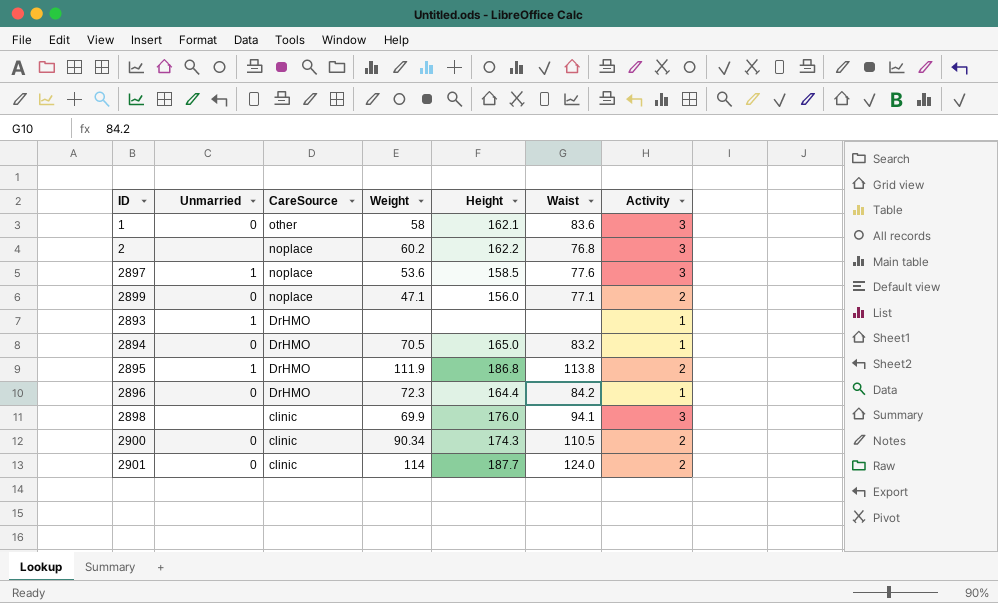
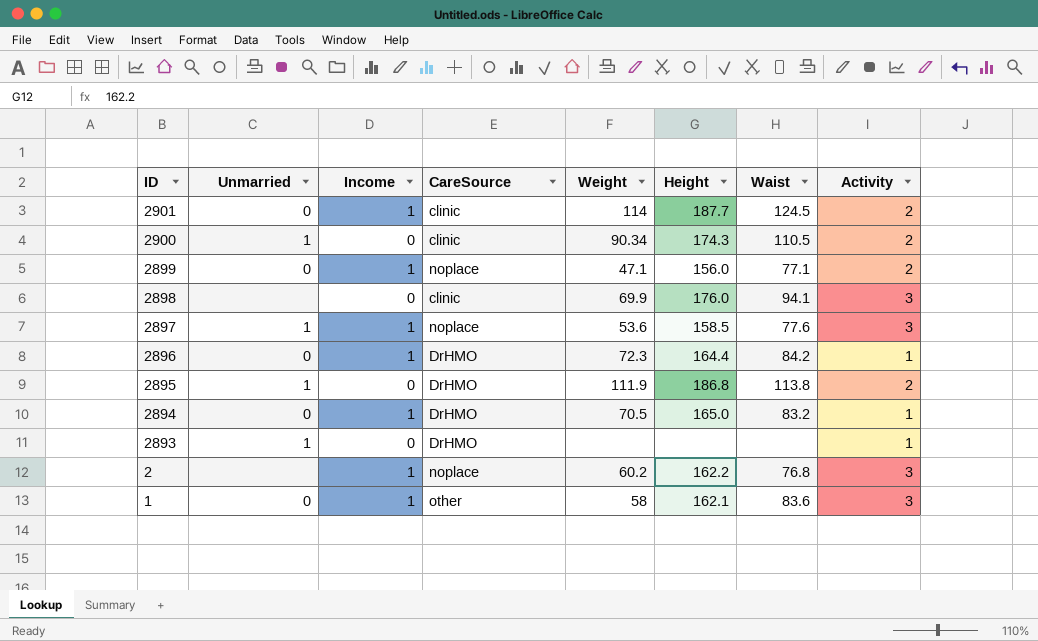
row order: CareSource descending -> ID descending
column Income | position: none -> 3
2901 | Waist: 124.0 -> 124.5
2900 | Unmarried: 0 -> 1

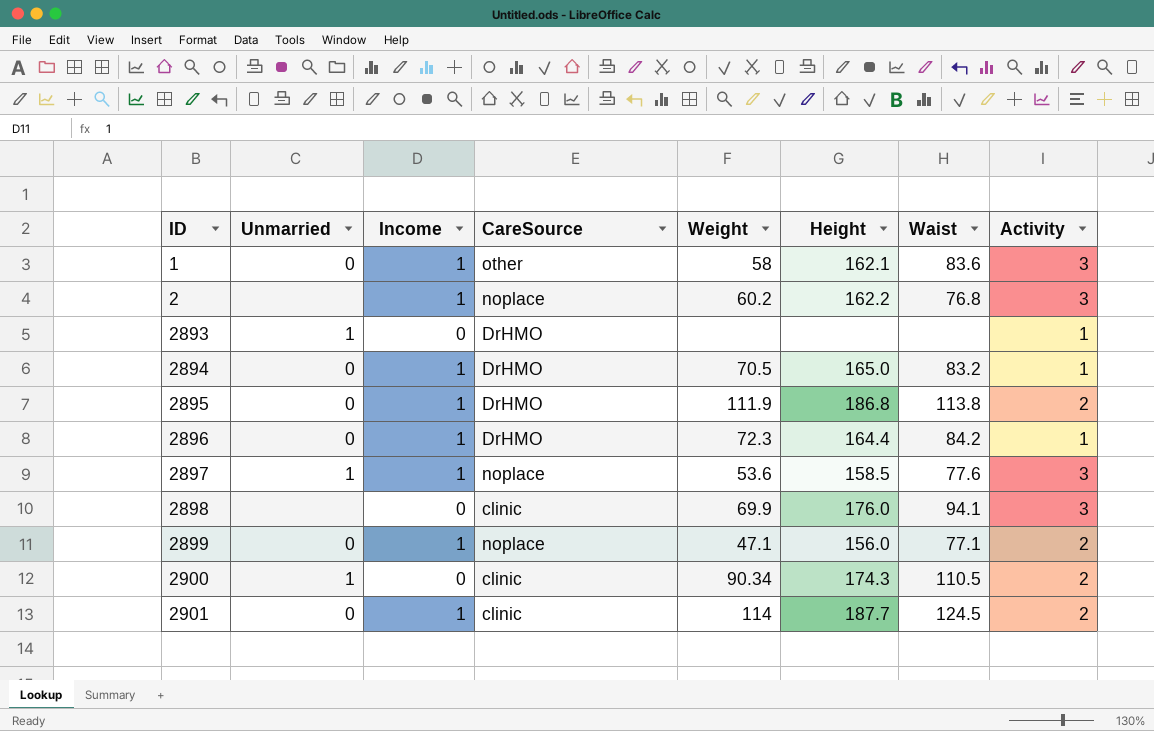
row order: ID descending -> ID ascending
2895 | Unmarried: 1 -> 0
2895 | Income: 0 -> 1

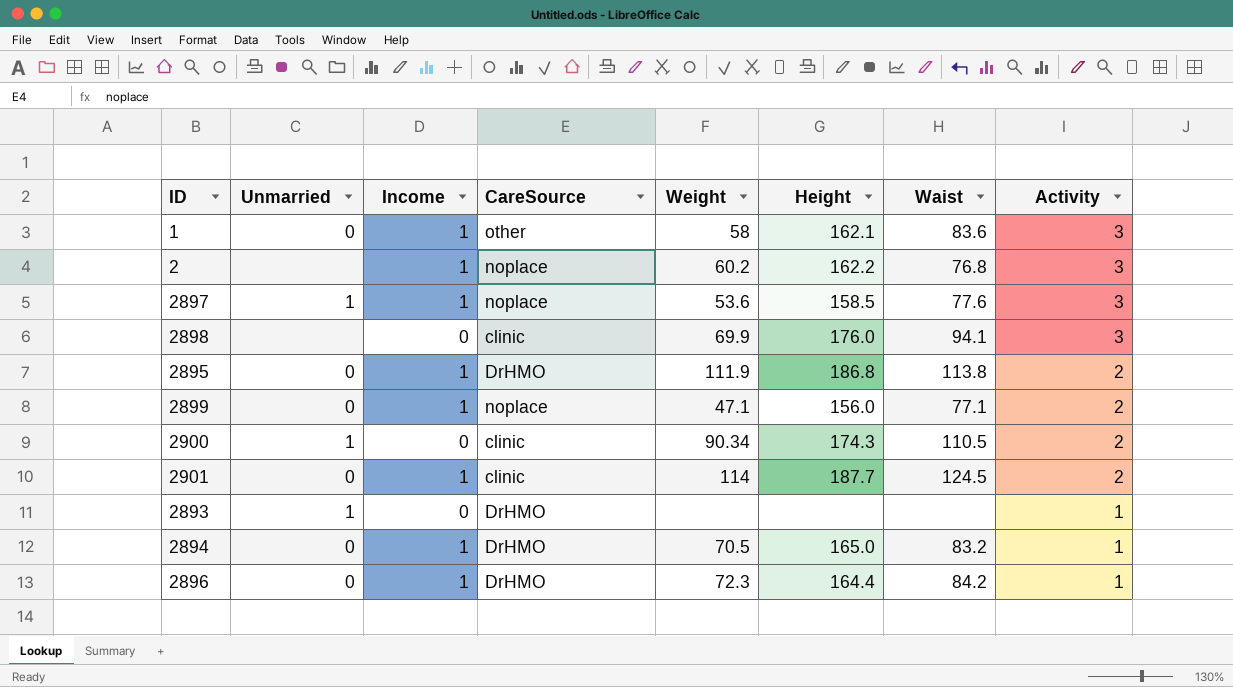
row order: ID ascending -> Activity descending

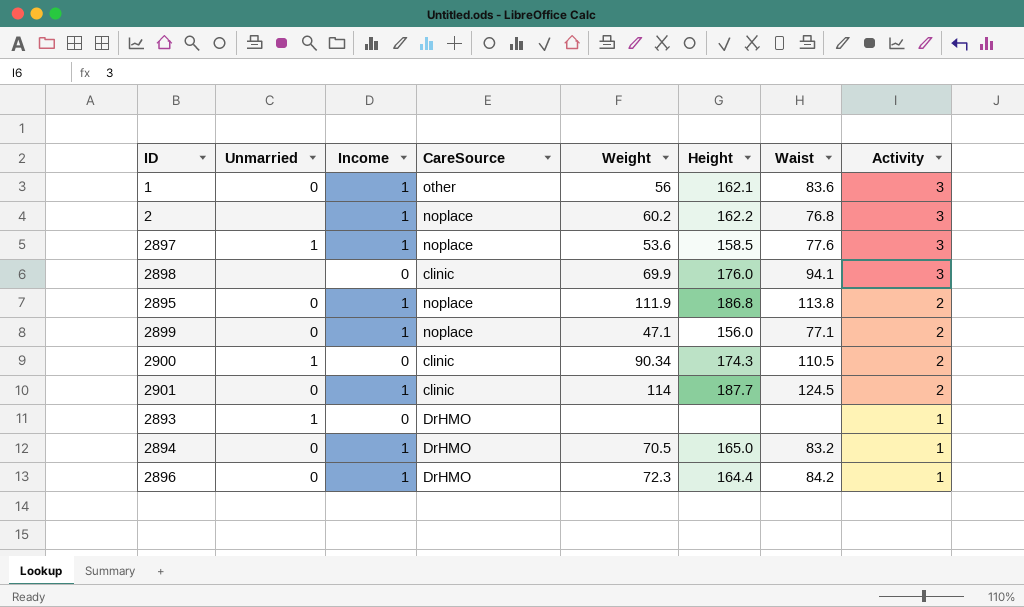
1 | Weight: 58 -> 56
2895 | CareSource: DrHMO -> noplace

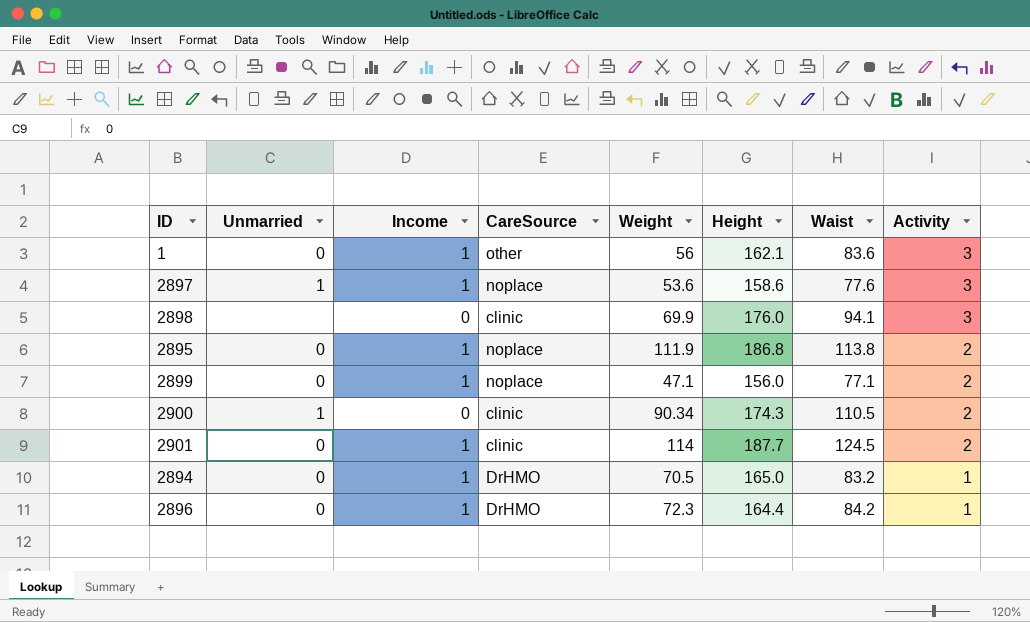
row 2: none | 1 | noplace | 60.2 | 162.2 | 76.8 | 3 -> none
row 2893: 1 | 0 | DrHMO | none | none | none | 1 -> none
2897 | Height: 158.5 -> 158.6

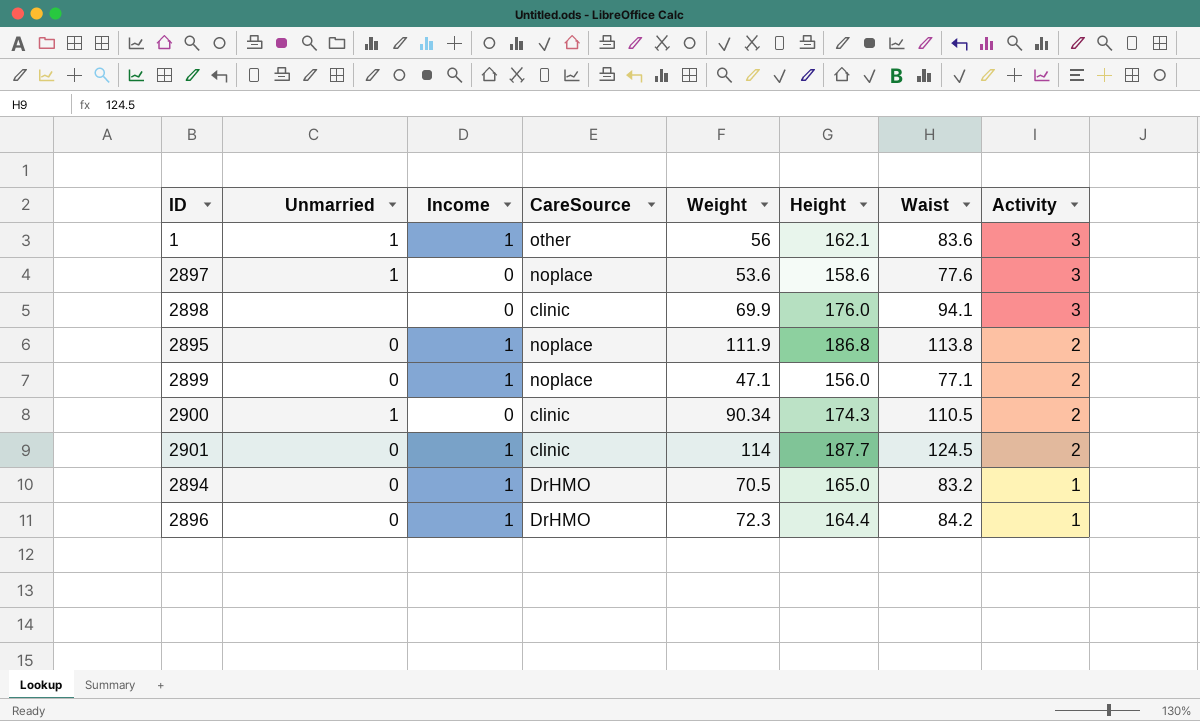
1 | Unmarried: 0 -> 1
2897 | Income: 1 -> 0

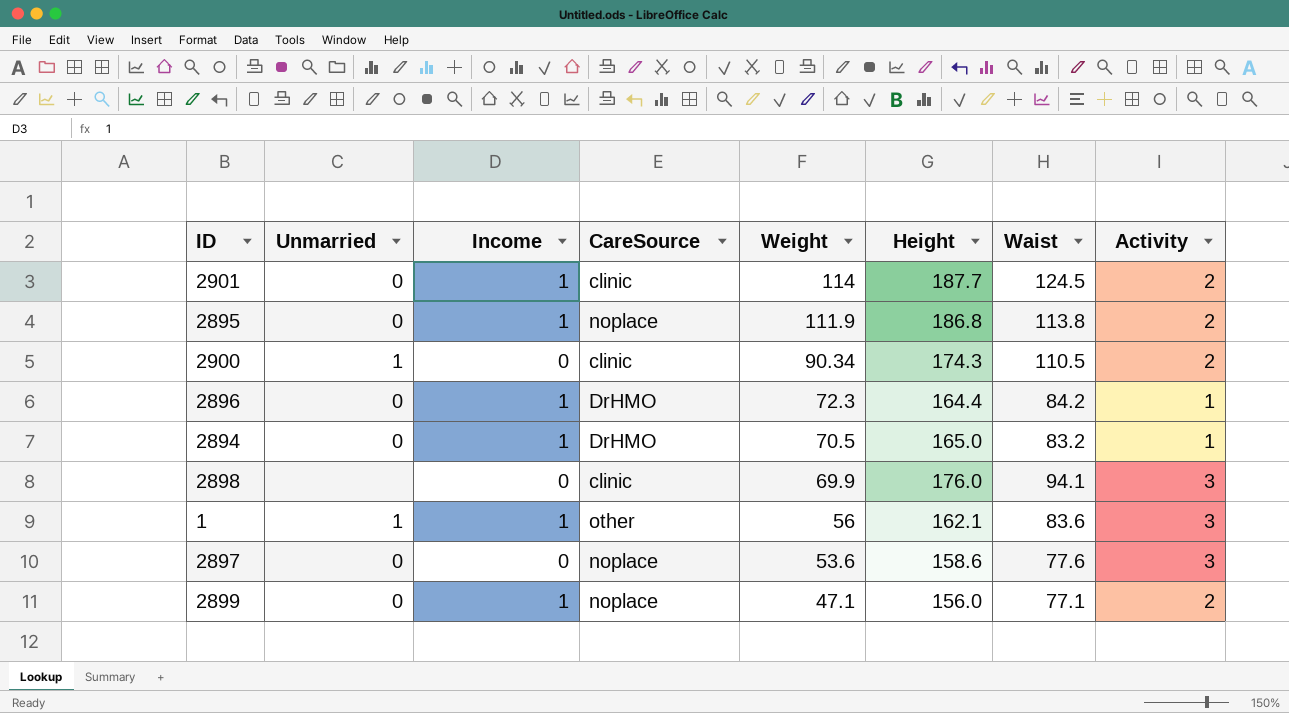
row order: Activity descending -> Weight descending
2897 | Unmarried: 1 -> 0

